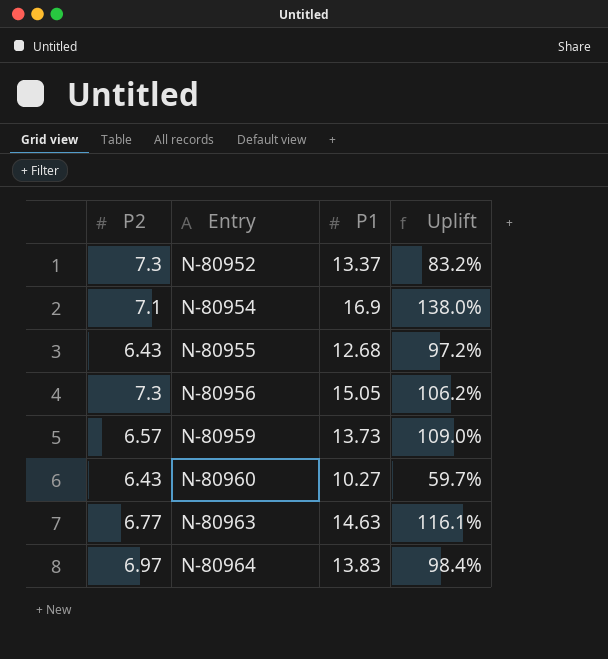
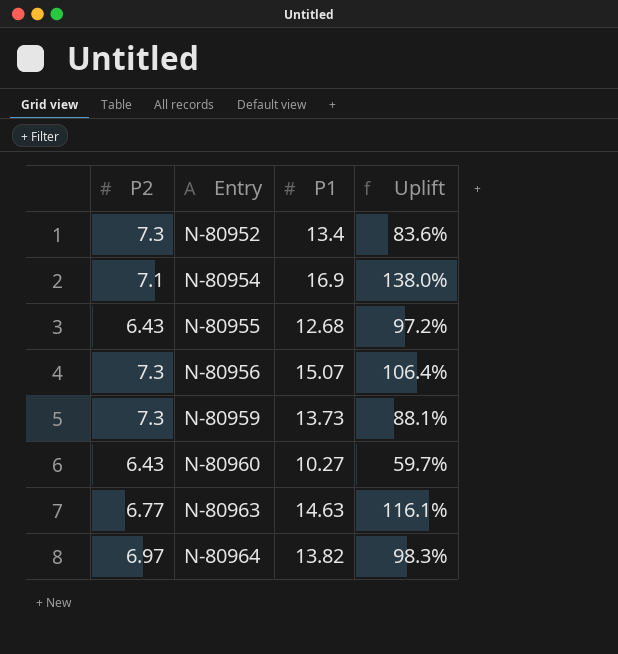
N-80952 | P1: 13.37 -> 13.4
N-80952 | Uplift: 83.2% -> 83.6%
N-80956 | P1: 15.05 -> 15.07
N-80956 | Uplift: 106.2% -> 106.4%
N-80959 | P2: 6.57 -> 7.3
N-80959 | Uplift: 109.0% -> 88.1%
N-80964 | P1: 13.83 -> 13.82
N-80964 | Uplift: 98.4% -> 98.3%

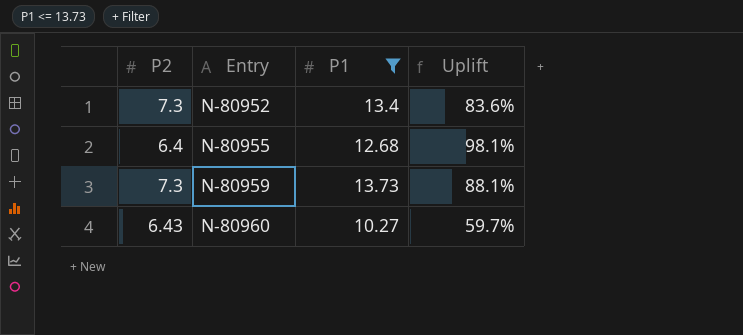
filter: none -> P1 <= 13.73
N-80955 | P2: 6.43 -> 6.4
N-80955 | Uplift: 97.2% -> 98.1%

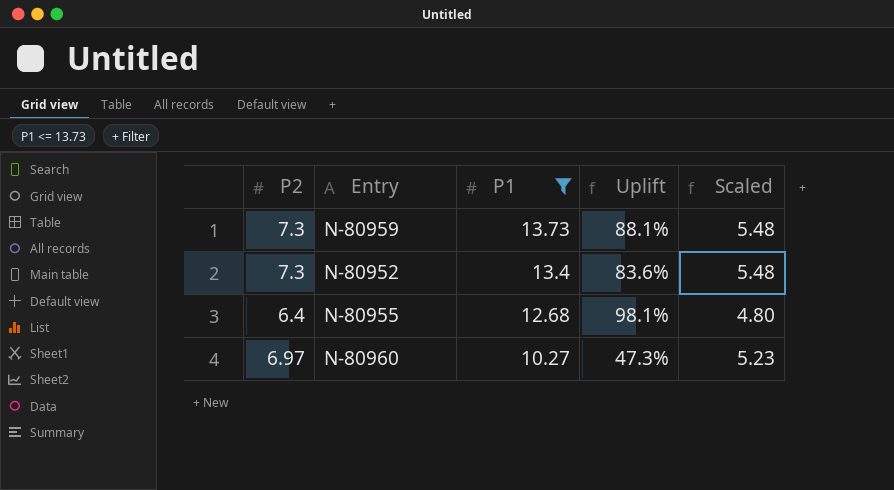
row order: Entry ascending -> P1 descending
column Scaled | formula: none -> [P2] * 0.75
N-80960 | P2: 6.43 -> 6.97
N-80960 | Uplift: 59.7% -> 47.3%

